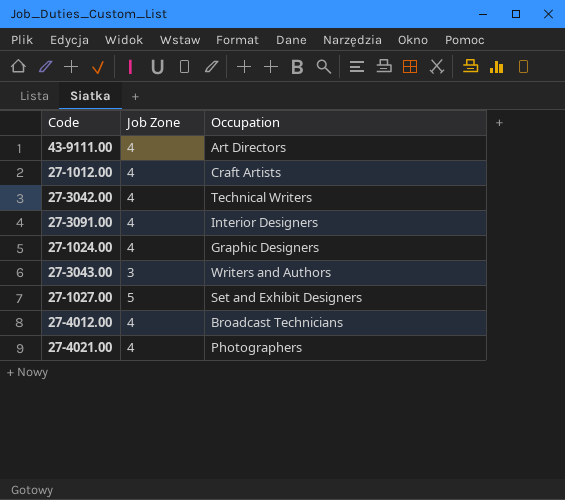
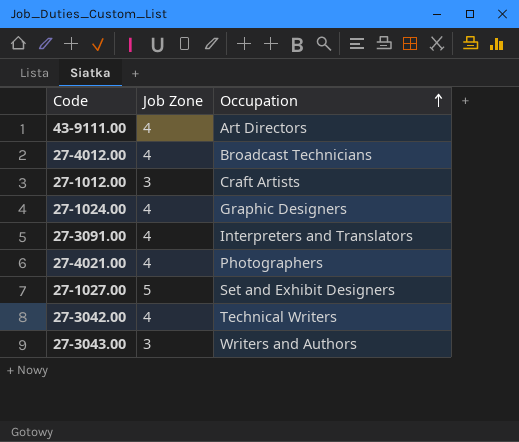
row order: none -> Occupation ascending
27-1012.00 | Job Zone: 4 -> 3
27-3091.00 | Occupation: Interior Designers -> Interpreters and Translators

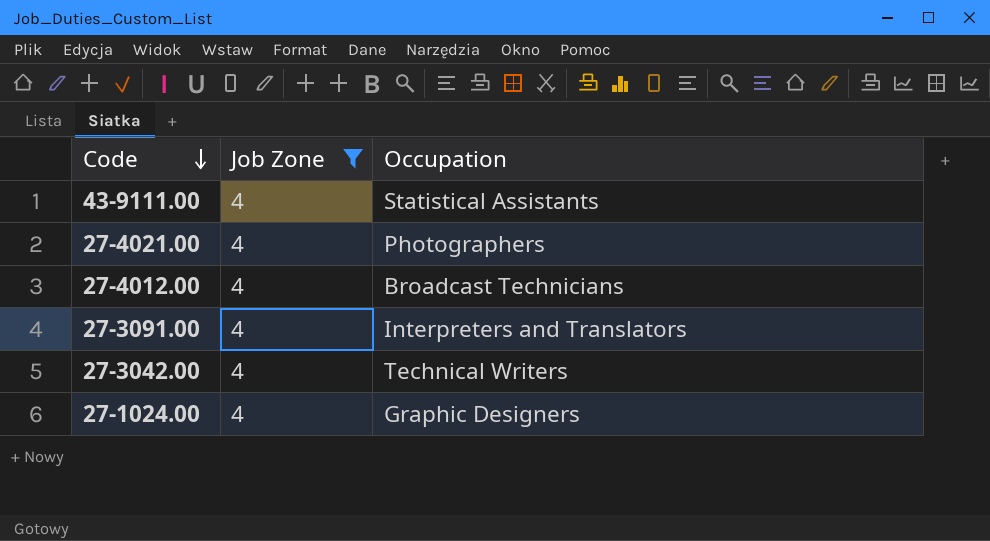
filter: none -> Job Zone = 4
row order: Occupation ascending -> Code descending
43-9111.00 | Occupation: Art Directors -> Statistical Assistants

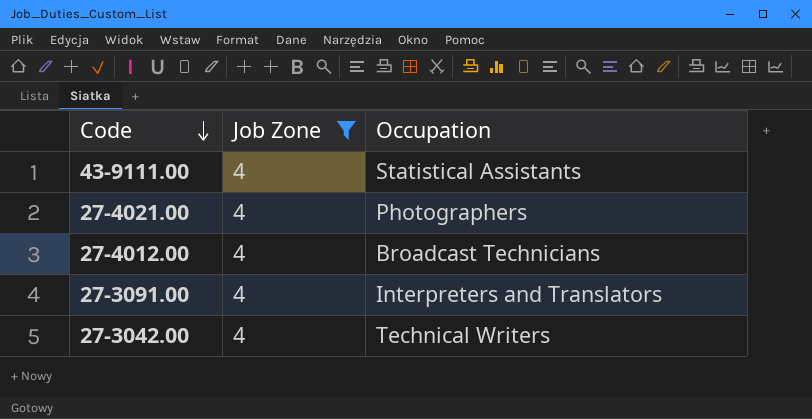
row 27-1024.00: 4 | Graphic Designers -> none

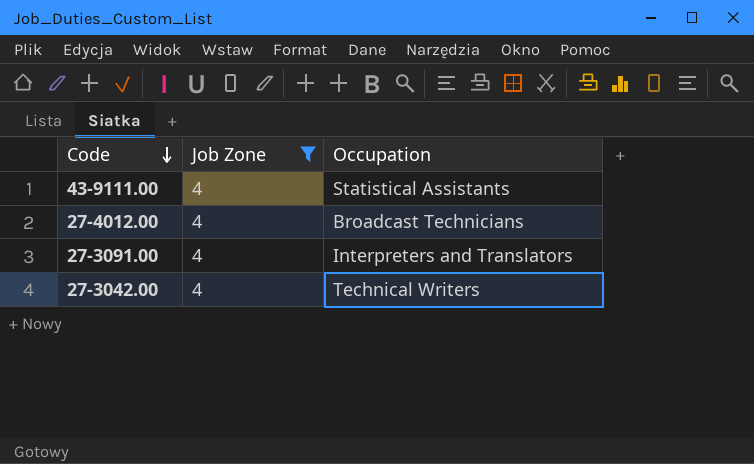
row 27-4021.00: 4 | Photographers -> none

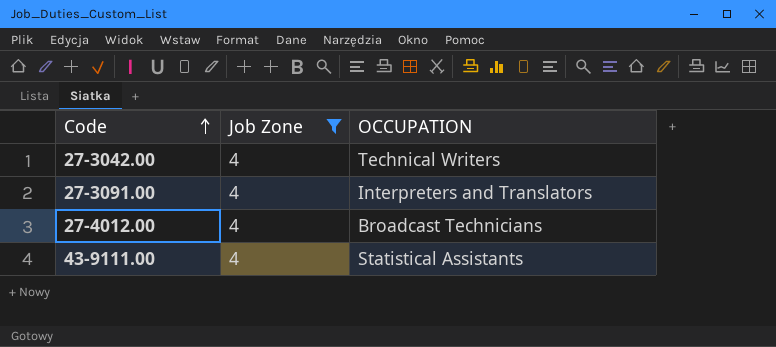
row order: Code descending -> Code ascending
column name: Occupation -> OCCUPATION

